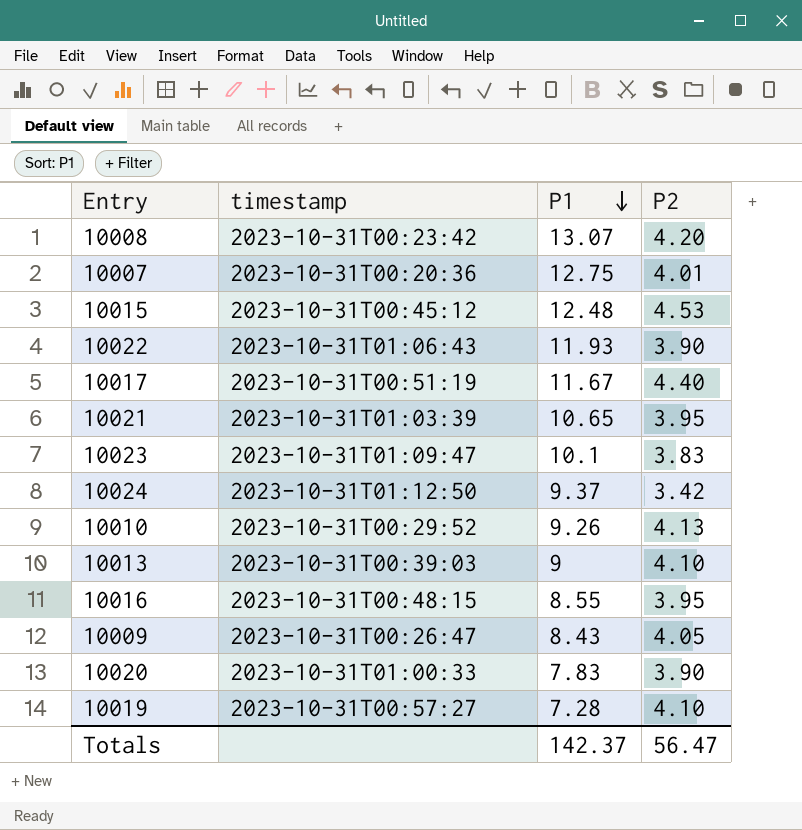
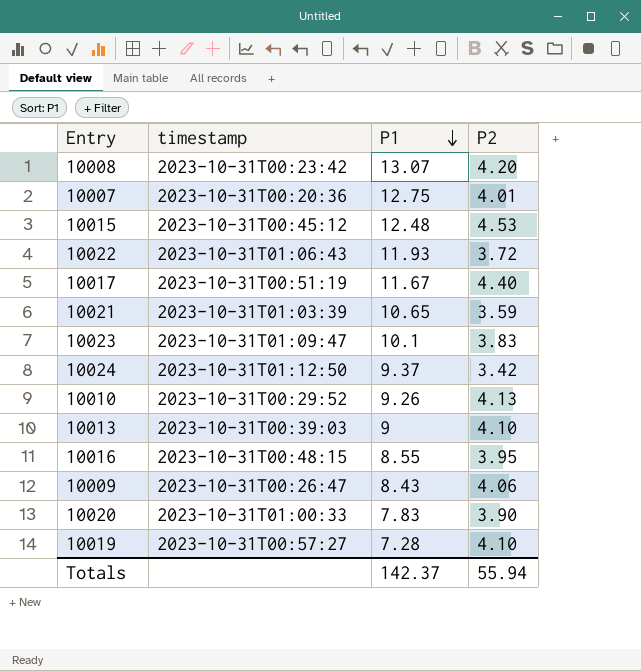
10022 | P2: 3.90 -> 3.72
10021 | P2: 3.95 -> 3.59
10009 | P2: 4.05 -> 4.06
Totals | P2: 56.47 -> 55.94

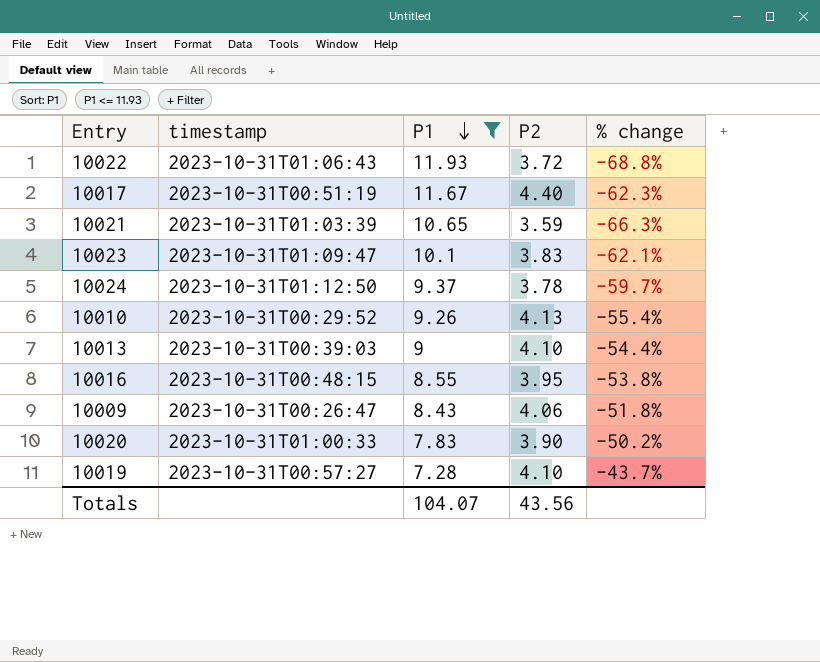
filter: none -> P1 <= 11.93
column % change | formula: none -> ([P2] - [P1]) / [P1]
10024 | P2: 3.42 -> 3.78
Totals | P1: 142.37 -> 104.07
Totals | P2: 55.94 -> 43.56

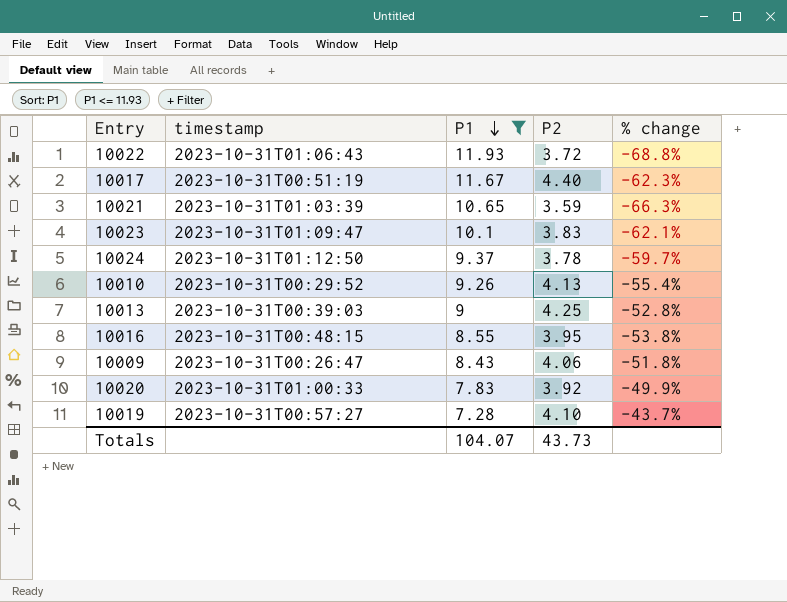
10013 | P2: 4.10 -> 4.25
10013 | % change: -54.4% -> -52.8%
10020 | P2: 3.90 -> 3.92
10020 | % change: -50.2% -> -49.9%
Totals | P2: 43.56 -> 43.73

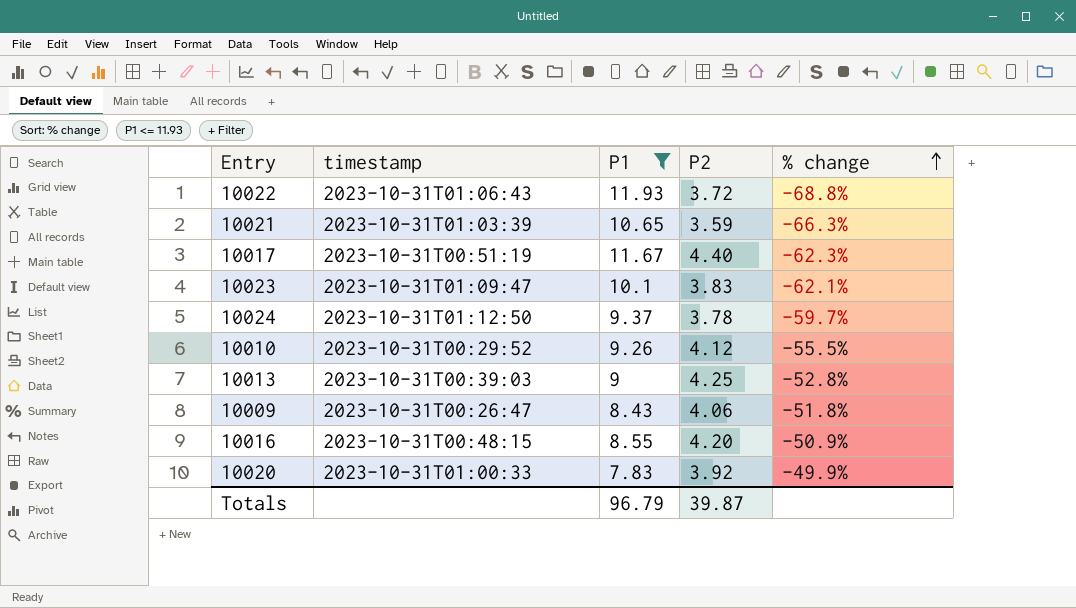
row order: P1 descending -> % change ascending
row 10019: 2023-10-31T00:57:27 | 7.28 | 4.10 | -43.7% -> none
10010 | P2: 4.13 -> 4.12
10010 | % change: -55.4% -> -55.5%
10016 | P2: 3.95 -> 4.20
10016 | % change: -53.8% -> -50.9%
Totals | P1: 104.07 -> 96.79
Totals | P2: 43.73 -> 39.87

